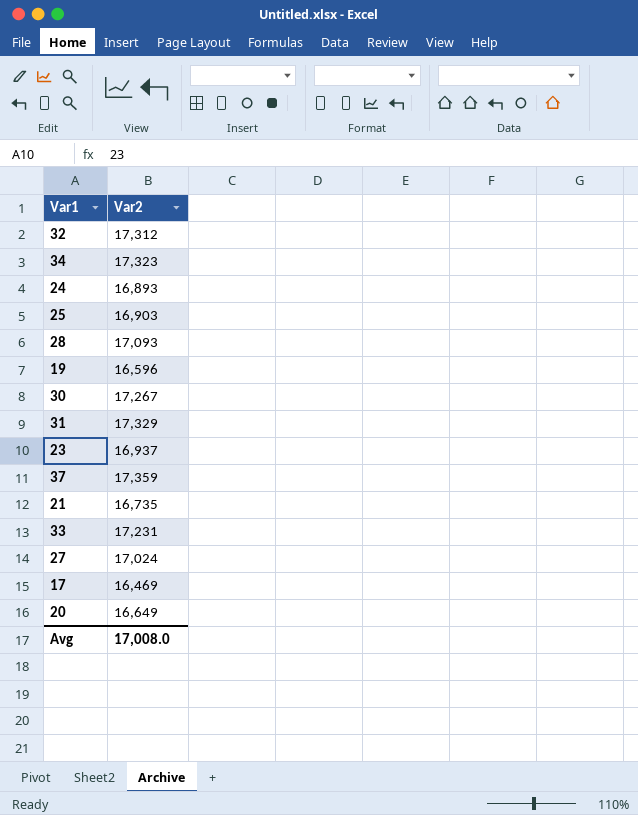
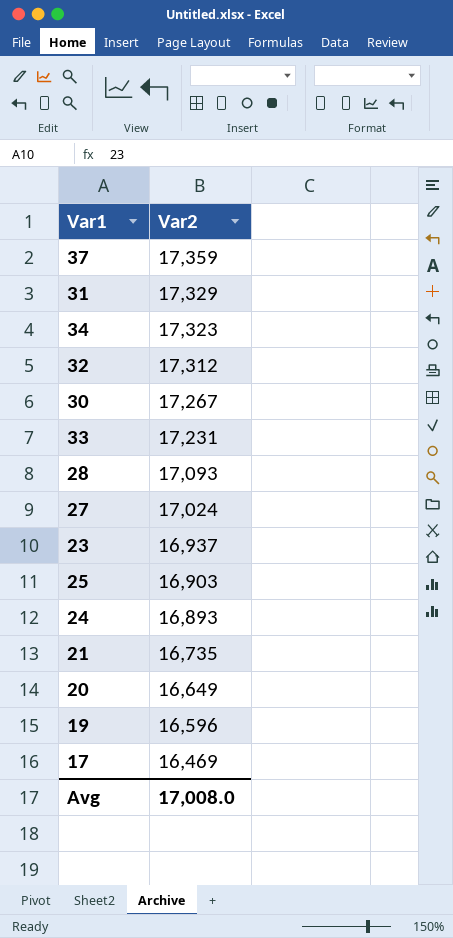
row order: none -> Var2 descending

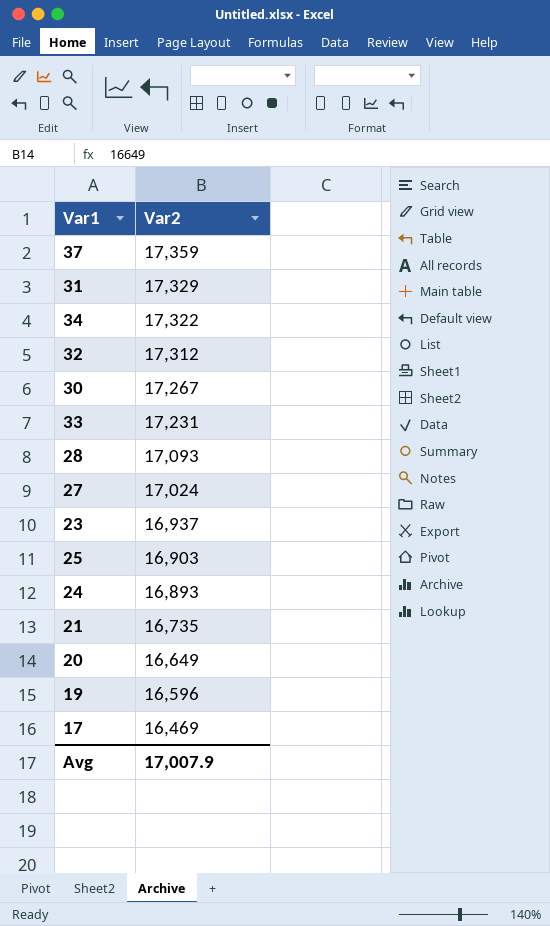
34 | Var2: 17,323 -> 17,322
Avg | Var2: 17,008.0 -> 17,007.9

